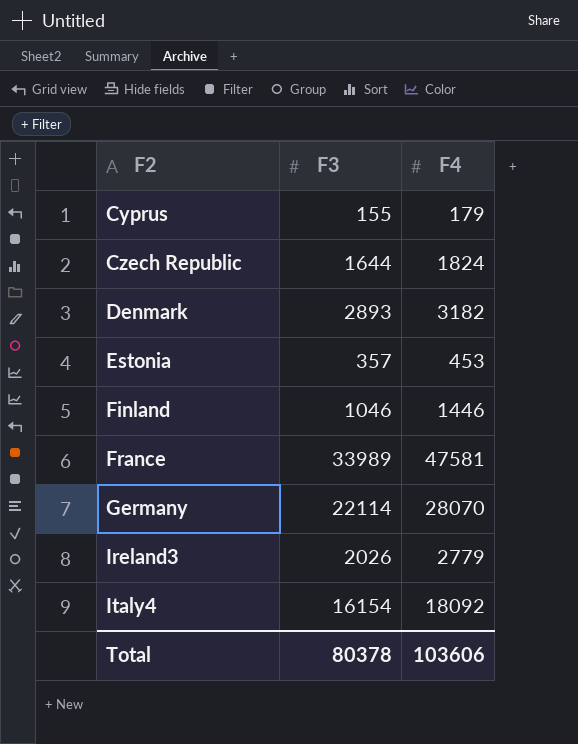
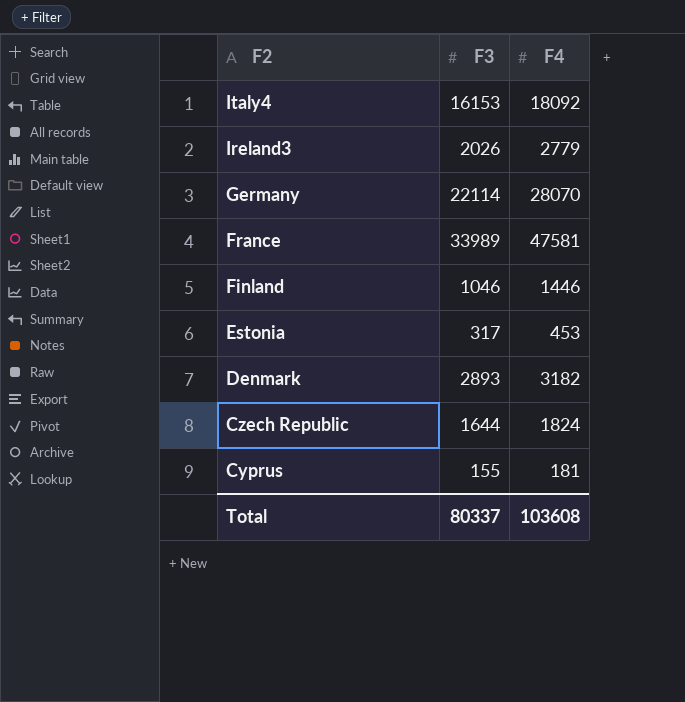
row order: F2 ascending -> F2 descending
Italy4 | F3: 16154 -> 16153
Estonia | F3: 357 -> 317
Cyprus | F4: 179 -> 181
Total | F3: 80378 -> 80337
Total | F4: 103606 -> 103608

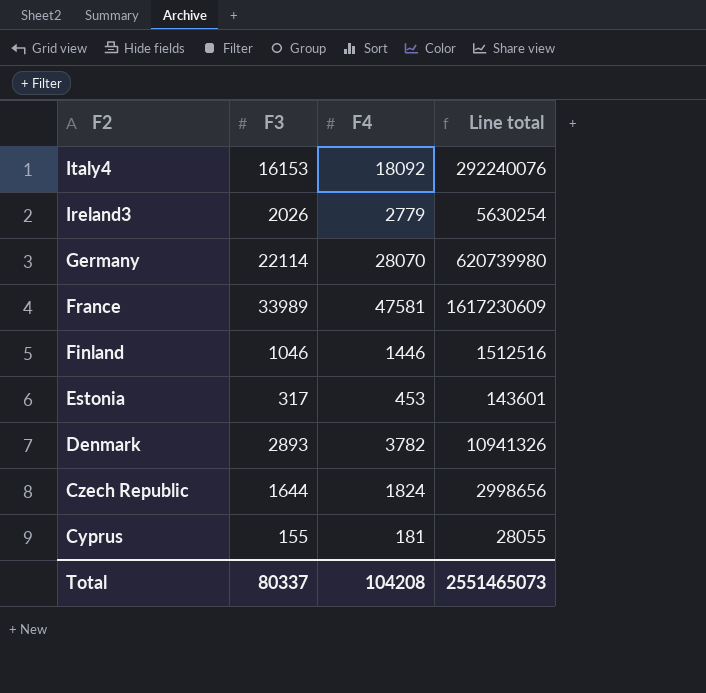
column Line total | formula: none -> [F3] * [F4]
Denmark | F4: 3182 -> 3782
Total | F4: 103608 -> 104208

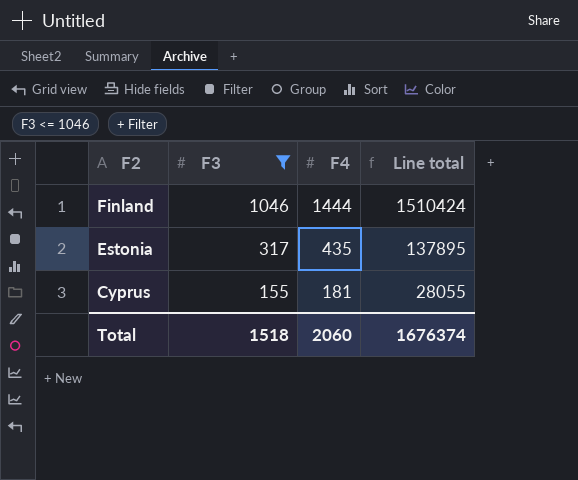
filter: none -> F3 <= 1046
Finland | F4: 1446 -> 1444
Finland | Line total: 1512516 -> 1510424
Estonia | F4: 453 -> 435
Estonia | Line total: 143601 -> 137895
Total | F3: 80337 -> 1518
Total | F4: 104208 -> 2060
Total | Line total: 2551465073 -> 1676374

